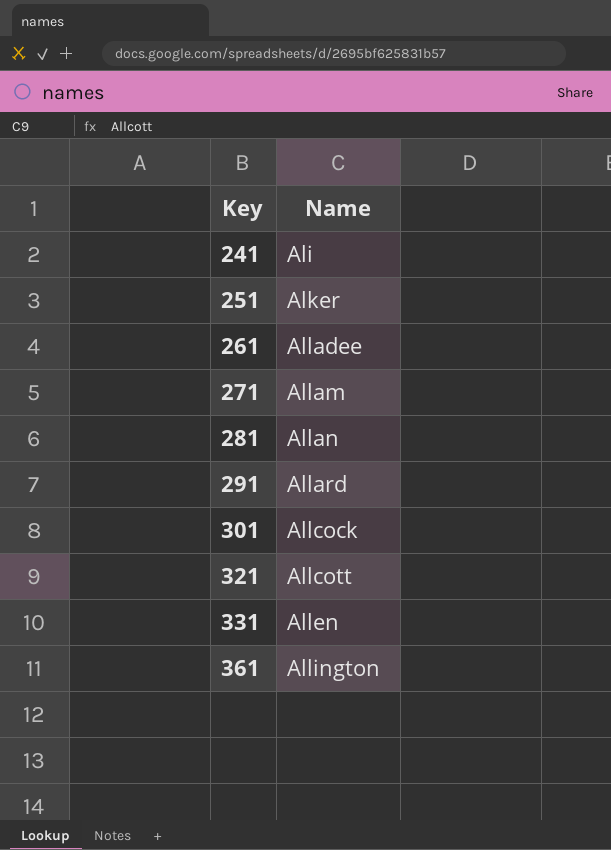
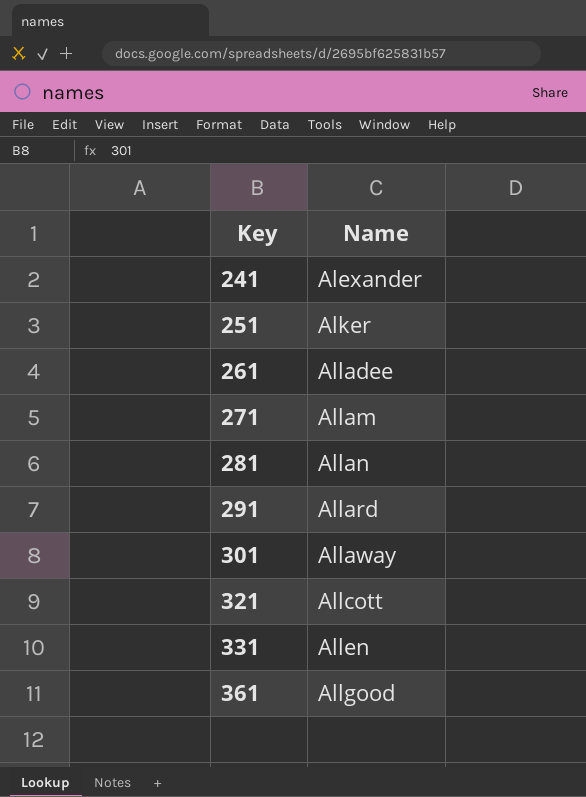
241 | Name: Ali -> Alexander
301 | Name: Allcock -> Allaway
361 | Name: Allington -> Allgood

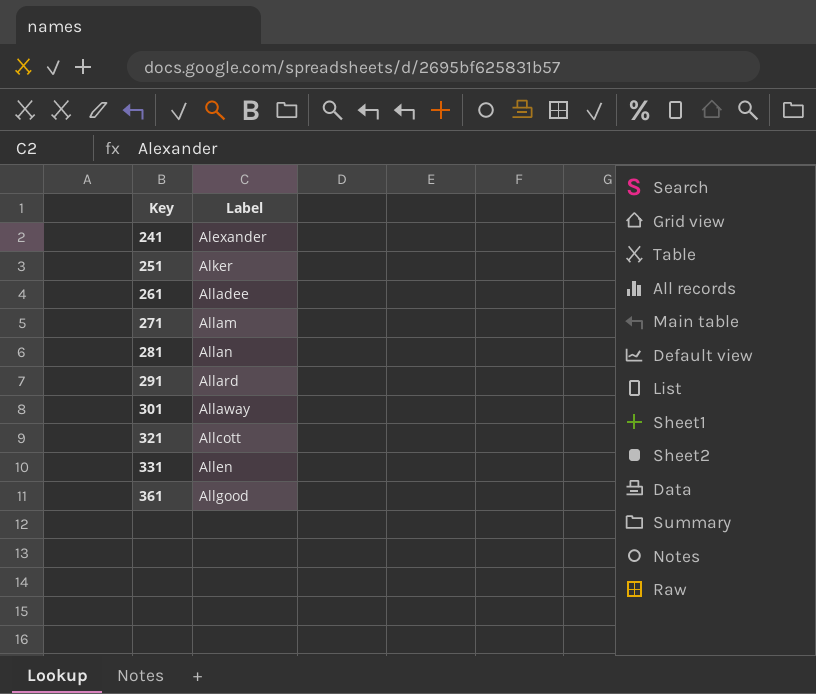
column name: Name -> Label

